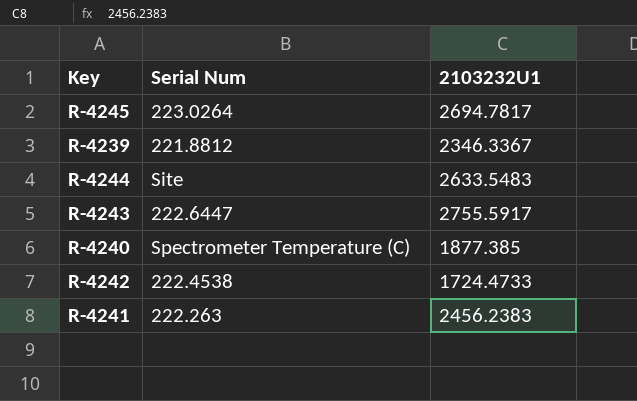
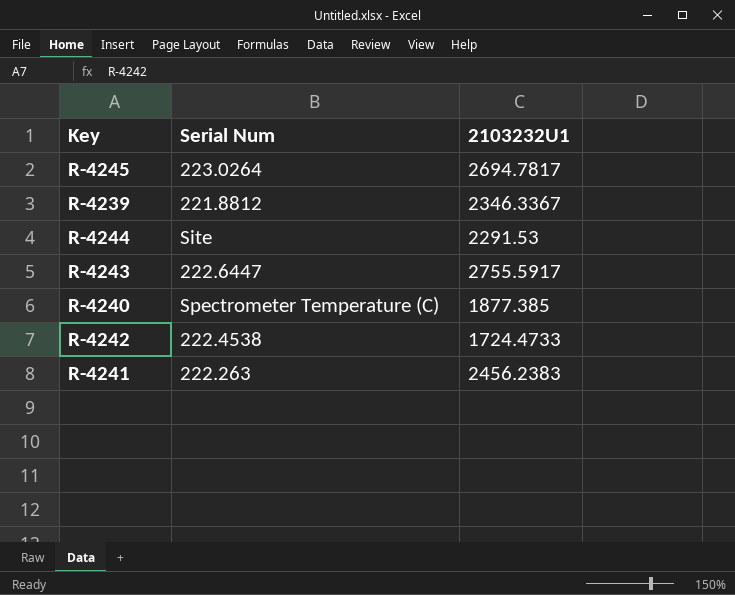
R-4244 | 2103232U1: 2633.5483 -> 2291.53

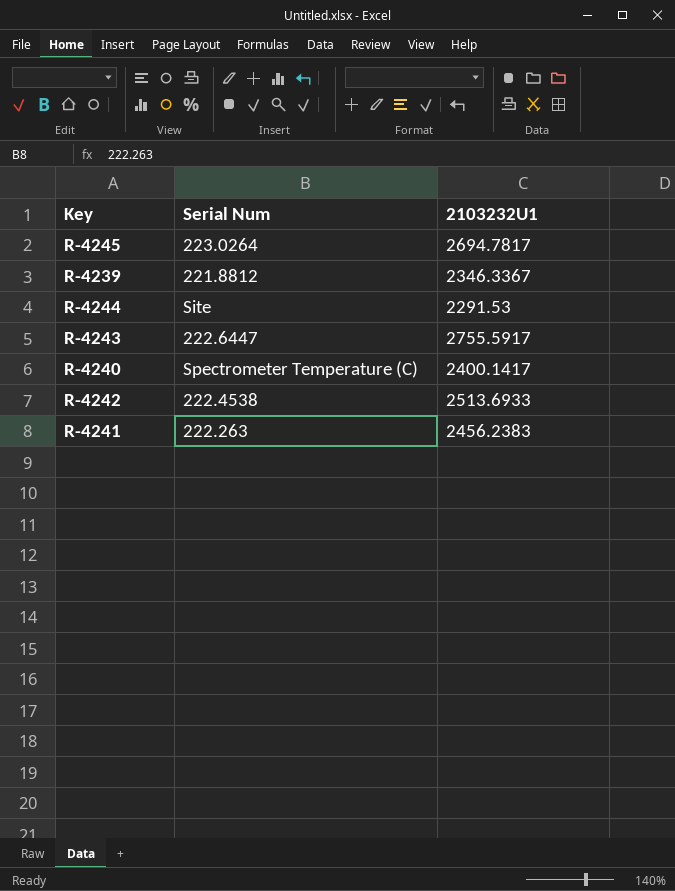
R-4240 | 2103232U1: 1877.385 -> 2400.1417
R-4242 | 2103232U1: 1724.4733 -> 2513.6933

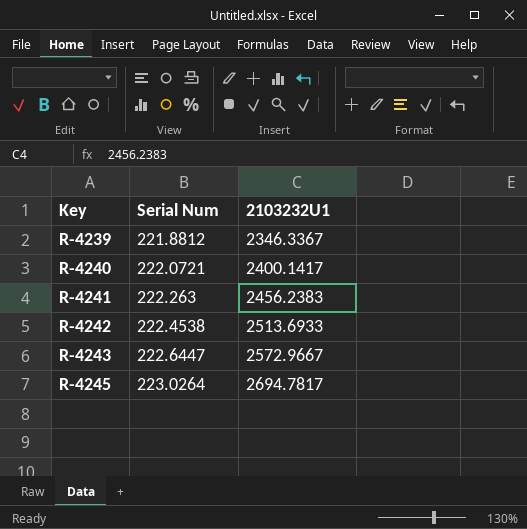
row order: none -> Key ascending
row R-4244: Site | 2291.53 -> none
R-4240 | Serial Num: Spectrometer Temperature (C) -> 222.0721
R-4243 | 2103232U1: 2755.5917 -> 2572.9667

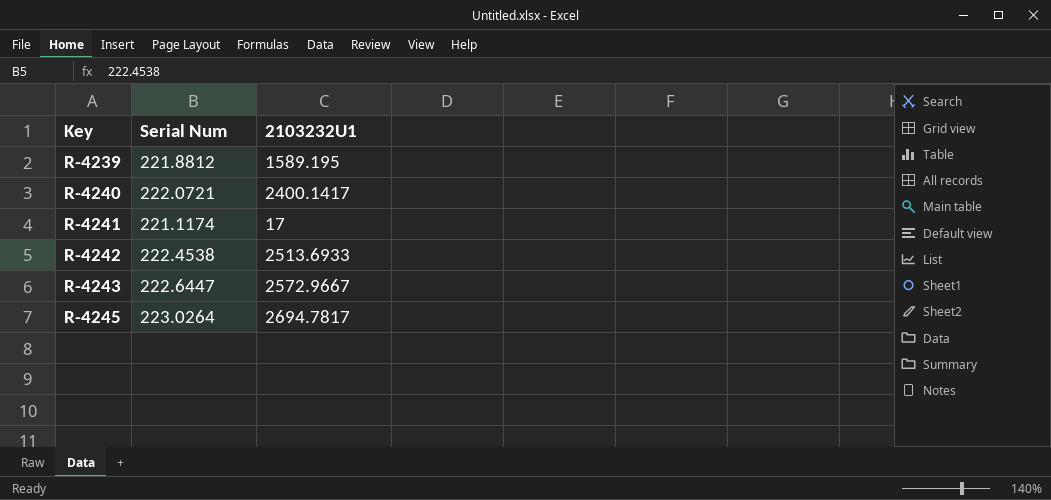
R-4239 | 2103232U1: 2346.3367 -> 1589.195
R-4241 | Serial Num: 222.263 -> 221.1174
R-4241 | 2103232U1: 2456.2383 -> 17

